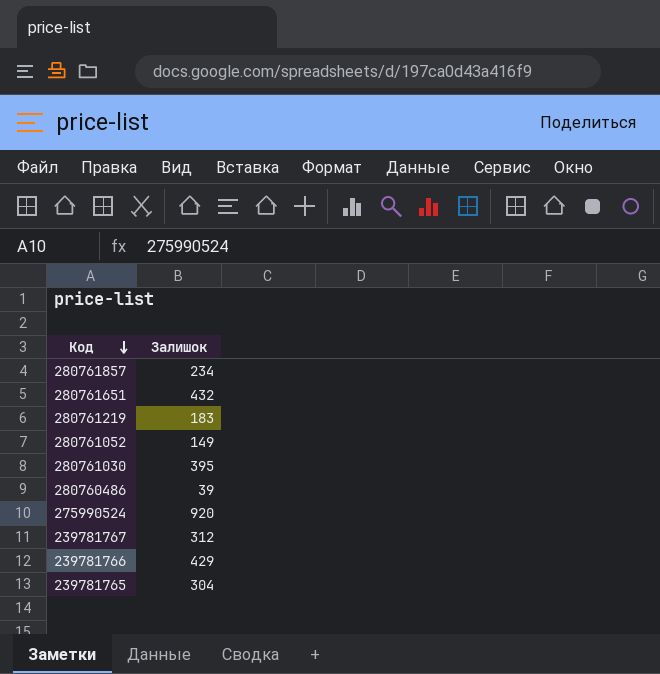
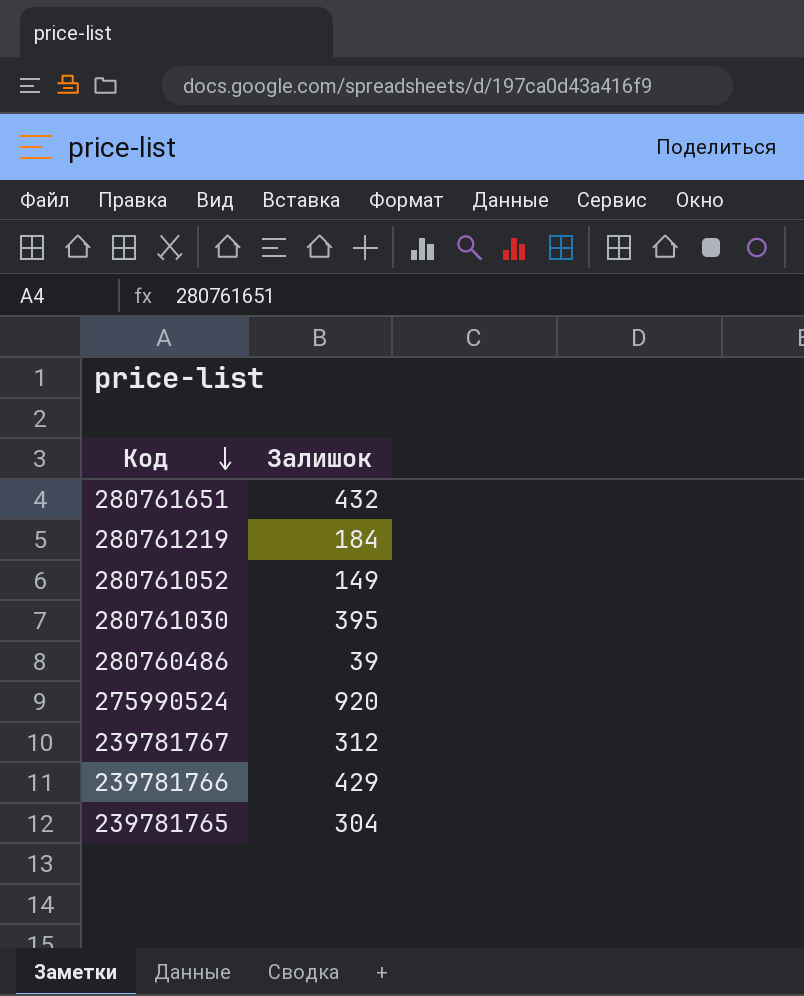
row 280761857: 234 -> none
280761219 | Залишок: 183 -> 184

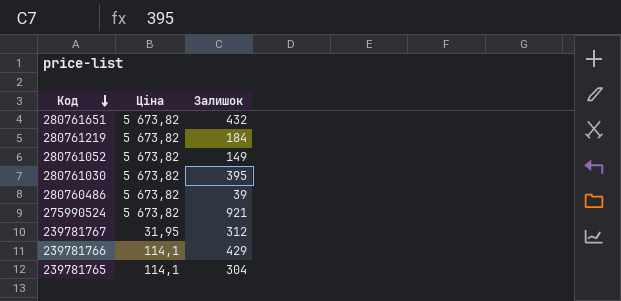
column Ціна | position: none -> 2
275990524 | Залишок: 920 -> 921

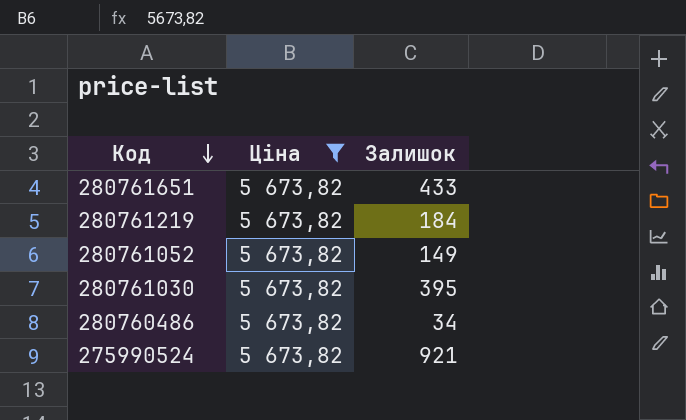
filter: none -> Ціна = 5 673,82
280761651 | Залишок: 432 -> 433
280760486 | Залишок: 39 -> 34

